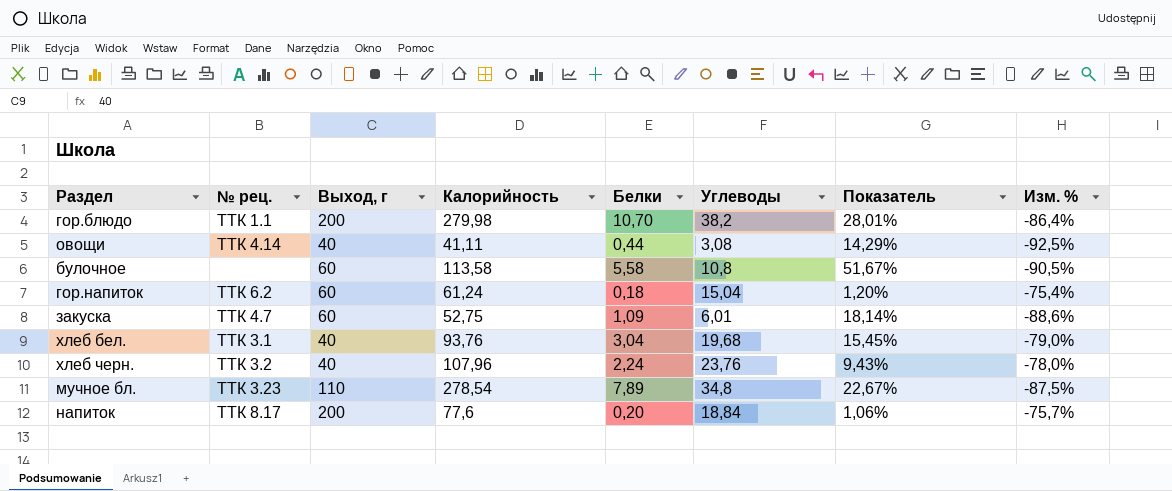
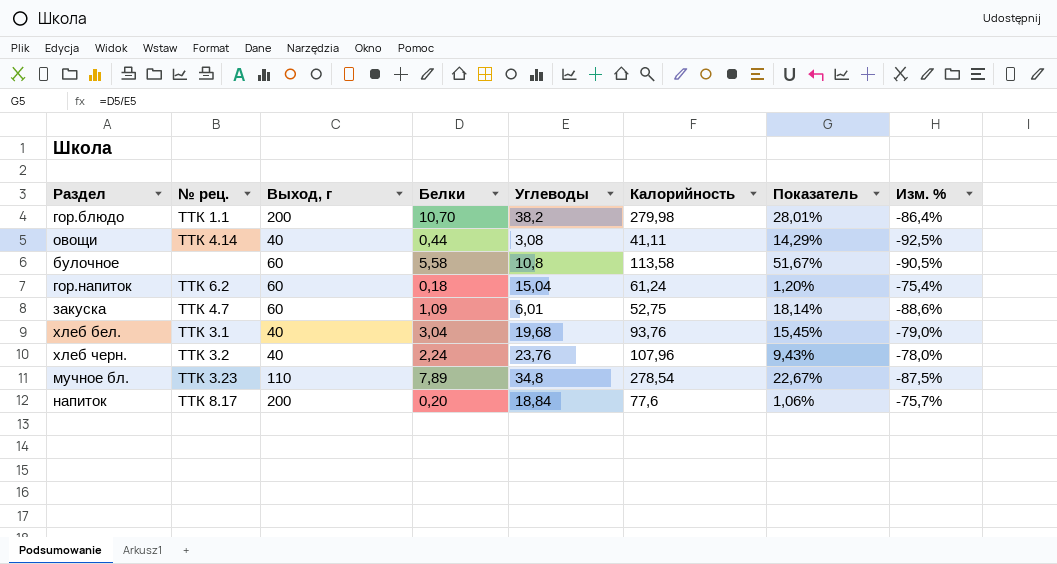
column Калорийность | position: 4 -> 6

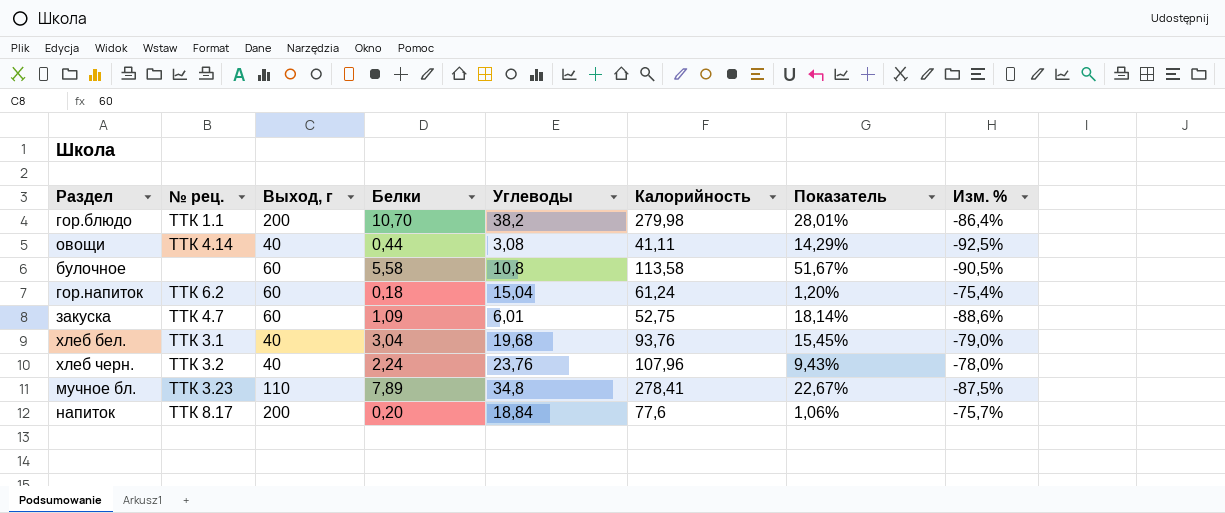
мучное бл. | Калорийность: 278,54 -> 278,41

